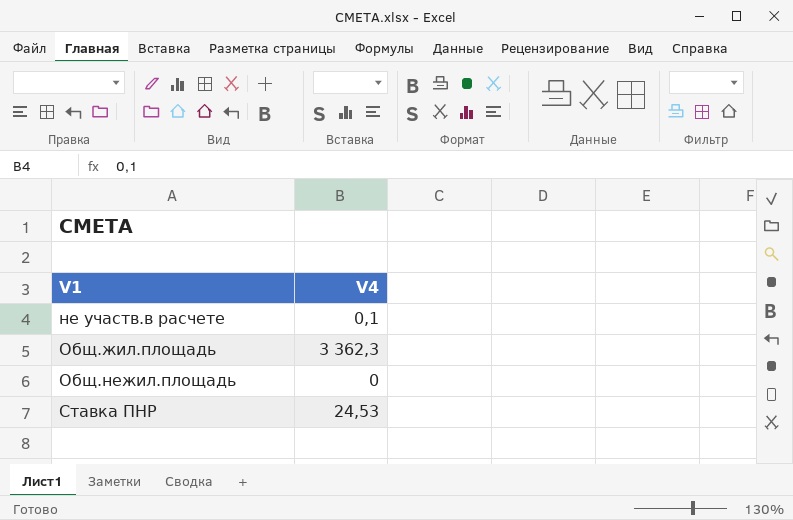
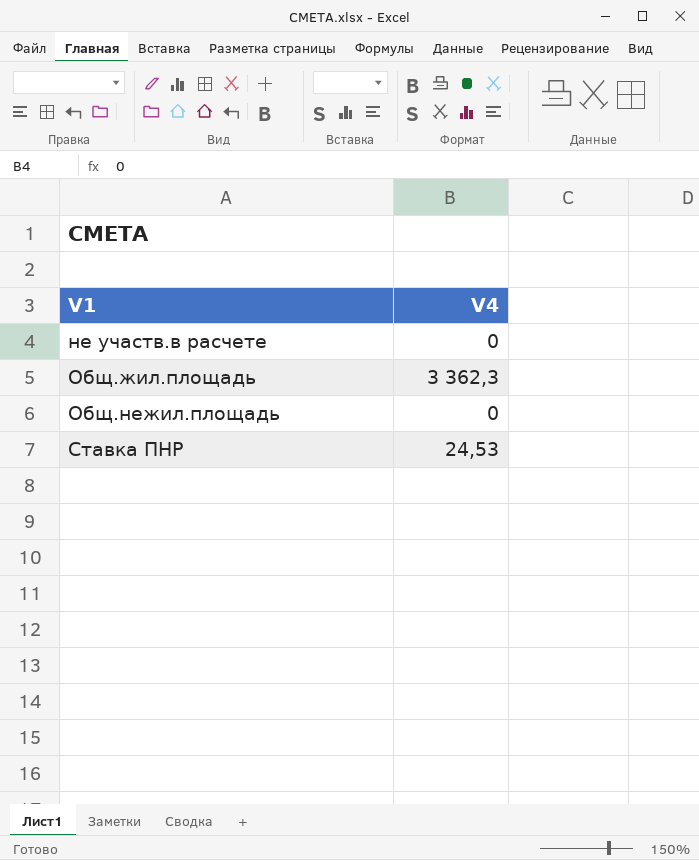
не участв.в расчете | V4: 0,1 -> 0

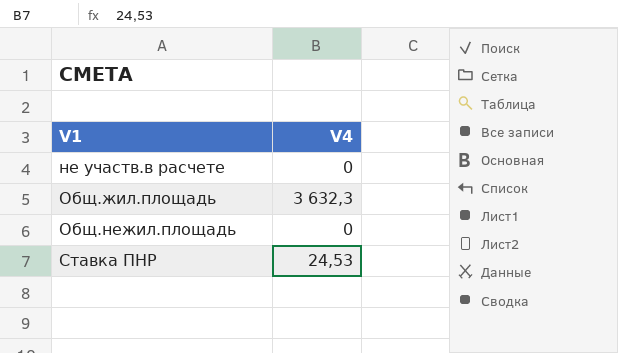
Общ.жил.площадь | V4: 3 362,3 -> 3 632,3

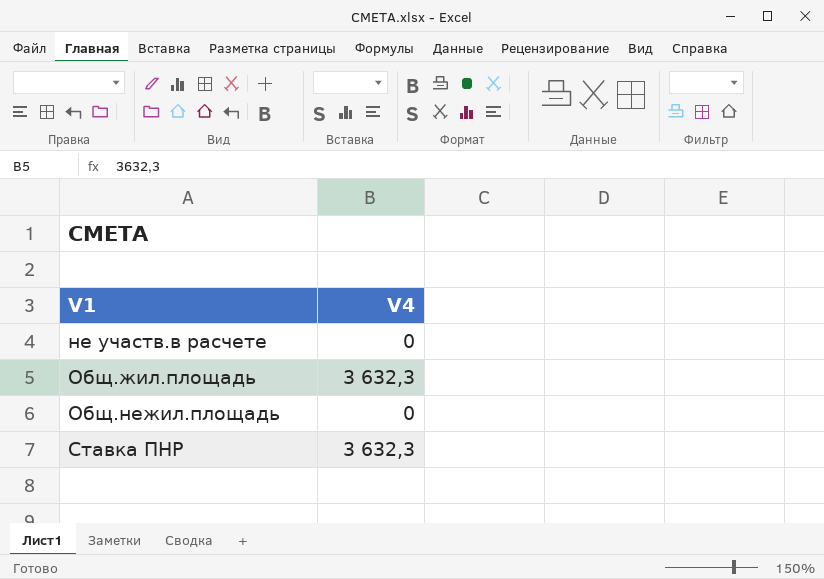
Ставка ПНР | V4: 24,53 -> 3 632,3

